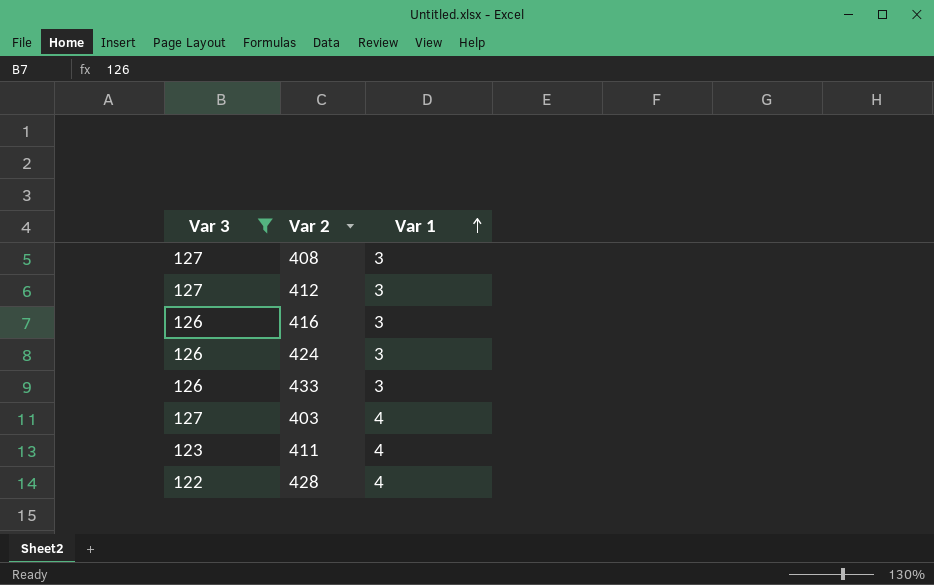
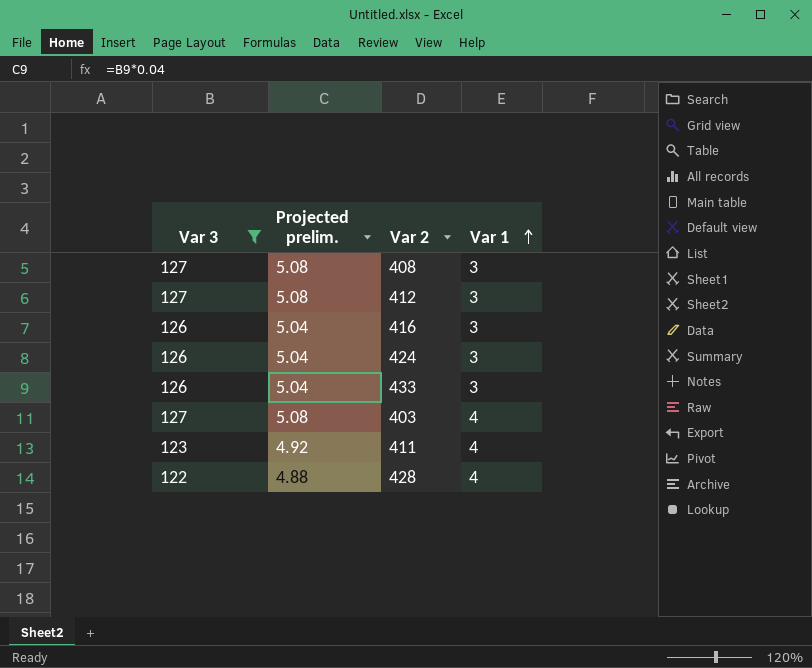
column Projected prelim. | formula: none -> [Var 3] * 0.04

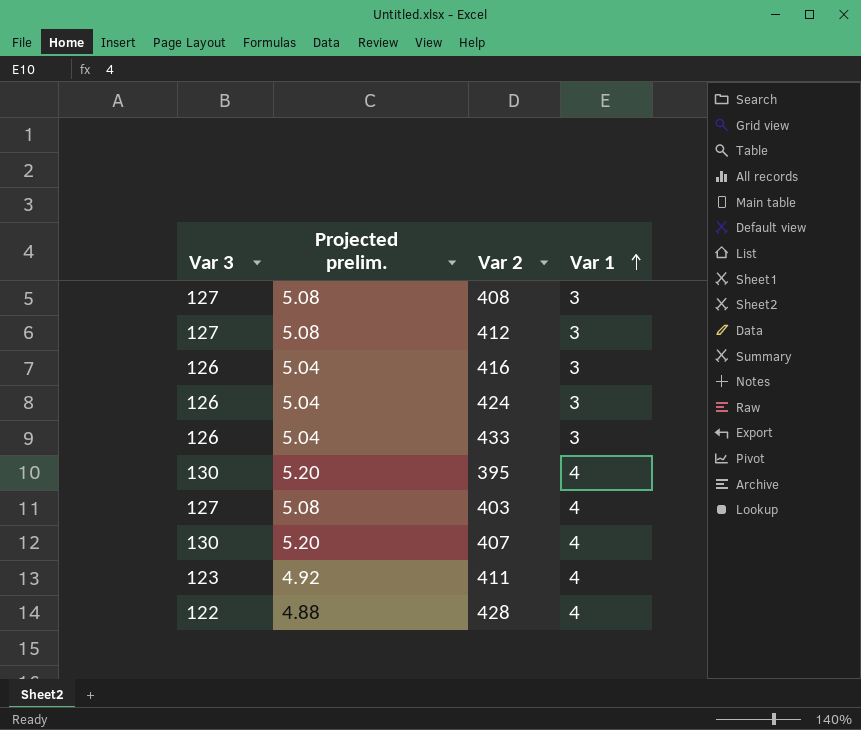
filter: Var 3 != 130 -> none

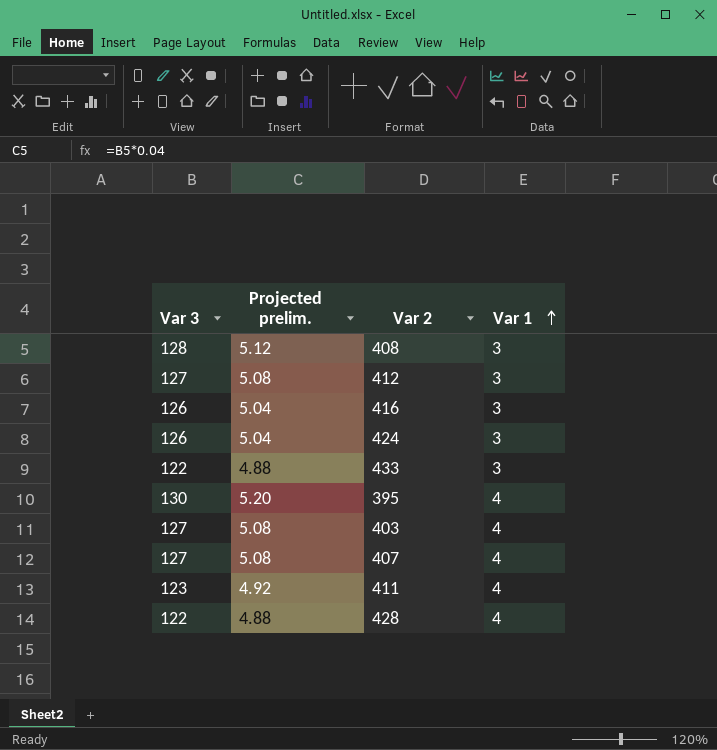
408 | Var 3: 127 -> 128
408 | Projected prelim.: 5.08 -> 5.12
433 | Var 3: 126 -> 122
433 | Projected prelim.: 5.04 -> 4.88
407 | Var 3: 130 -> 127
407 | Projected prelim.: 5.20 -> 5.08

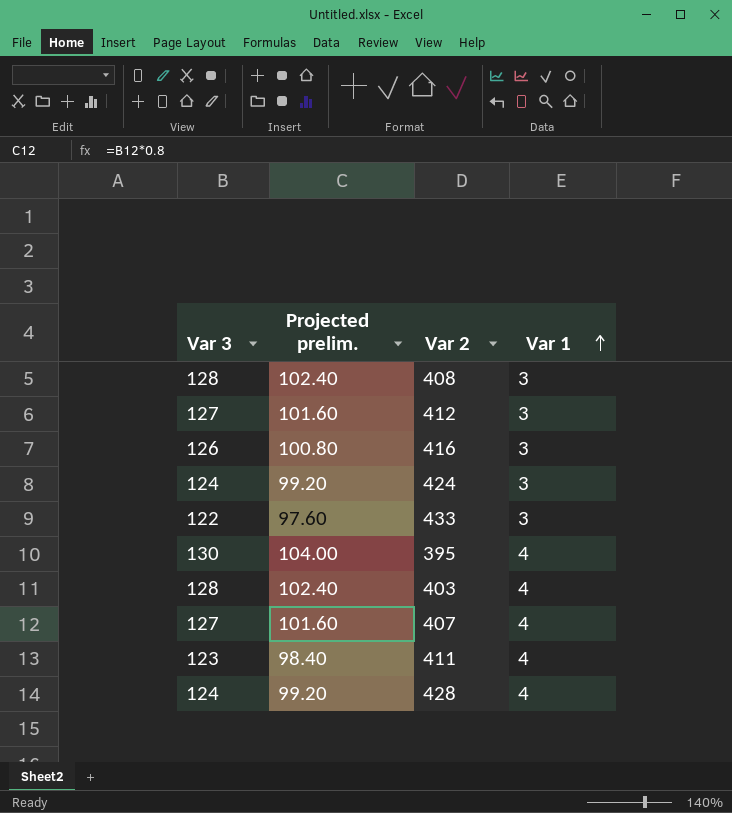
column Projected prelim. | formula: [Var 3] * 0.04 -> [Var 3] * 0.8
424 | Var 3: 126 -> 124
403 | Var 3: 127 -> 128
428 | Var 3: 122 -> 124

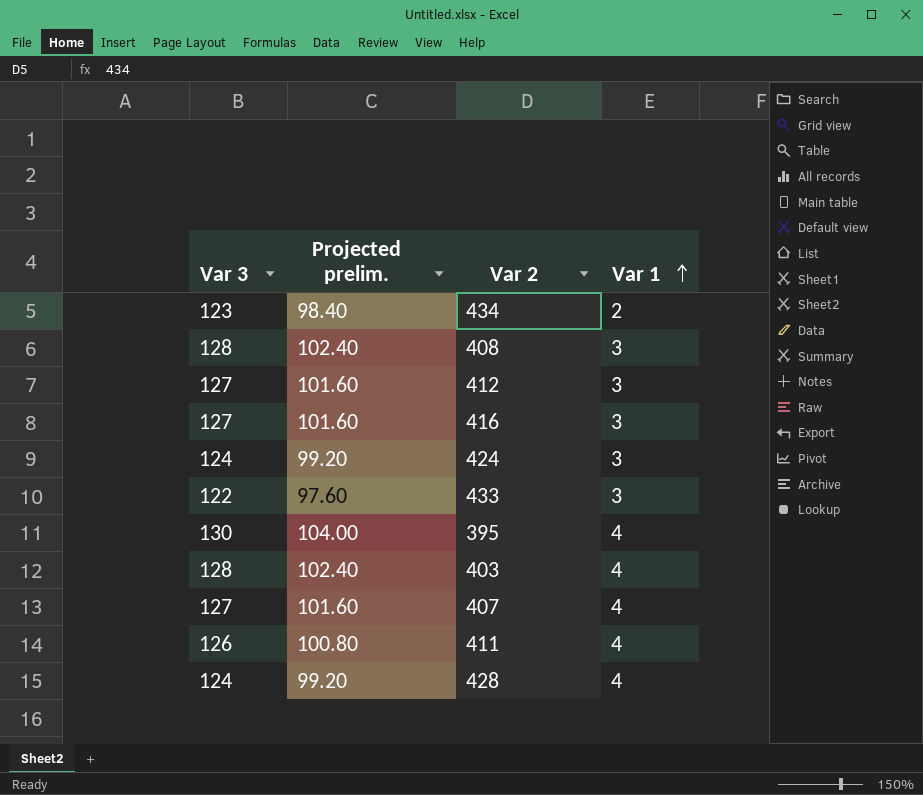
row 434: none -> 123 | 98.40 | 2
416 | Var 3: 126 -> 127
416 | Projected prelim.: 100.80 -> 101.60
411 | Var 3: 123 -> 126
411 | Projected prelim.: 98.40 -> 100.80

